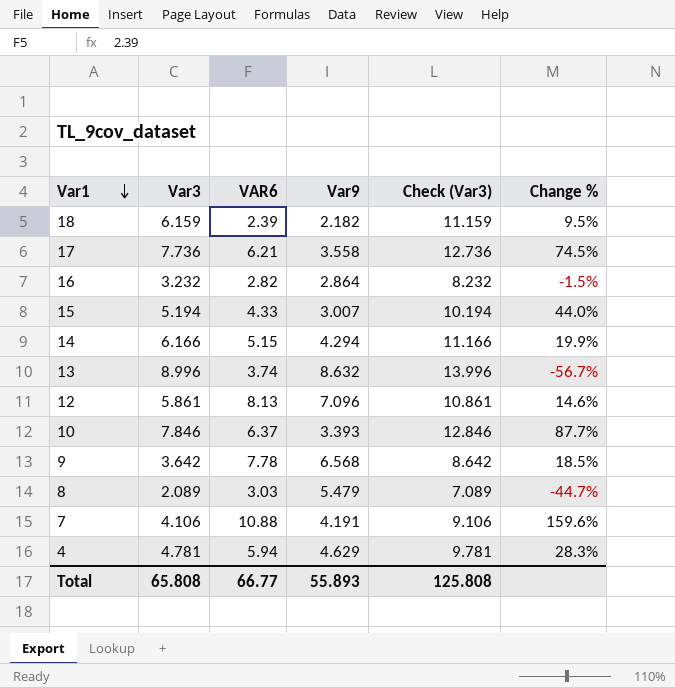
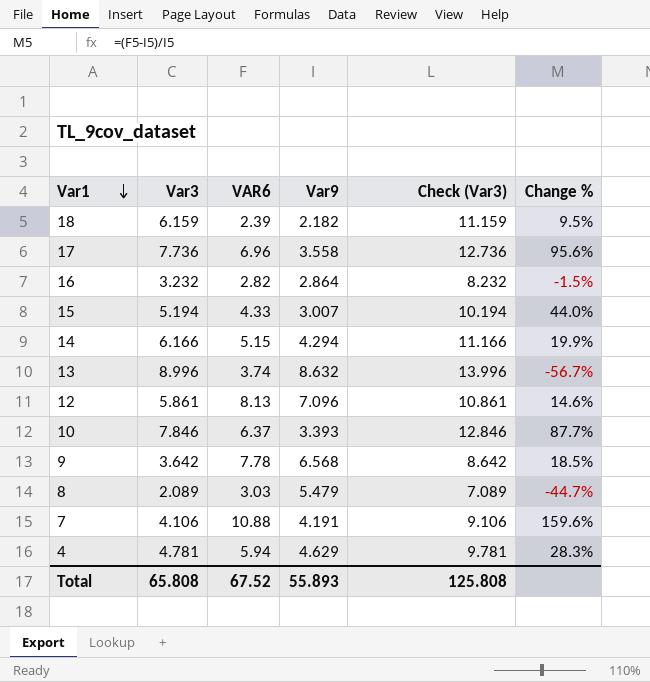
17 | VAR6: 6.21 -> 6.96
17 | Change %: 74.5% -> 95.6%
Total | VAR6: 66.77 -> 67.52

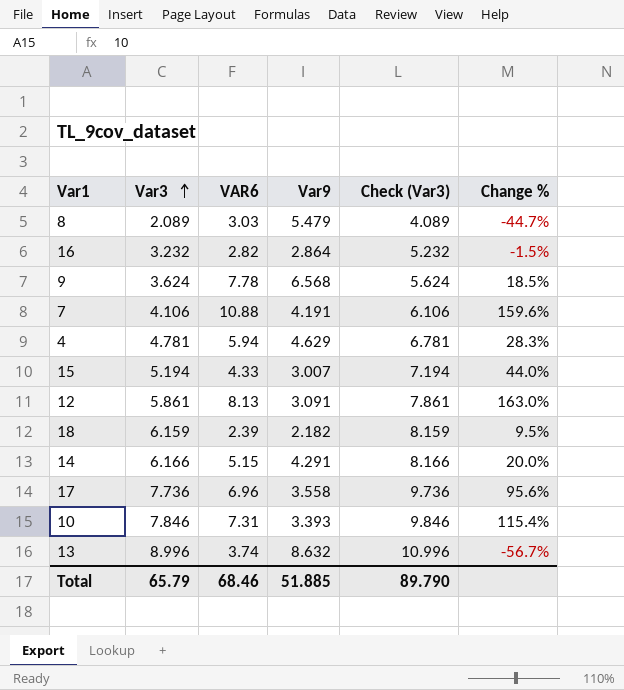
row order: Var1 descending -> Var3 ascending
column Check (Var3) | formula: [Var3] + 5 -> [Var3] + 2
9 | Var3: 3.642 -> 3.624
12 | Var9: 7.096 -> 3.091
12 | Change %: 14.6% -> 163.0%
14 | Var9: 4.294 -> 4.291
14 | Change %: 19.9% -> 20.0%
10 | VAR6: 6.37 -> 7.31
10 | Change %: 87.7% -> 115.4%
Total | Var3: 65.808 -> 65.79
Total | VAR6: 67.52 -> 68.46
Total | Var9: 55.893 -> 51.885
Total | Check (Var3): 125.808 -> 89.790

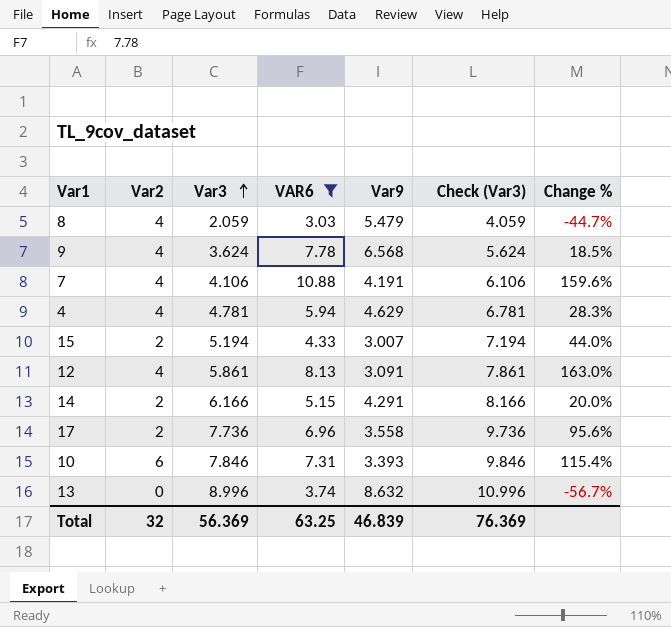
filter: none -> VAR6 >= 3.03
column Var2 | position: none -> 2
8 | Var3: 2.089 -> 2.059
8 | Check (Var3): 4.089 -> 4.059
Total | Var3: 65.79 -> 56.369
Total | VAR6: 68.46 -> 63.25
Total | Var9: 51.885 -> 46.839
Total | Check (Var3): 89.790 -> 76.369

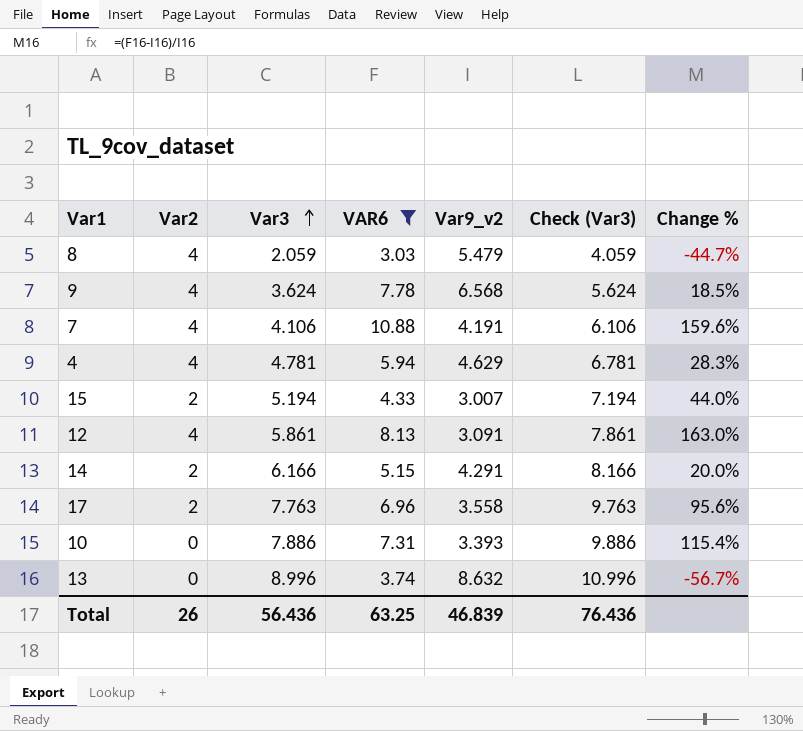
column name: Var9 -> Var9_v2
17 | Var3: 7.736 -> 7.763
17 | Check (Var3): 9.736 -> 9.763
10 | Var2: 6 -> 0
10 | Var3: 7.846 -> 7.886
10 | Check (Var3): 9.846 -> 9.886
Total | Var2: 32 -> 26
Total | Var3: 56.369 -> 56.436
Total | Check (Var3): 76.369 -> 76.436

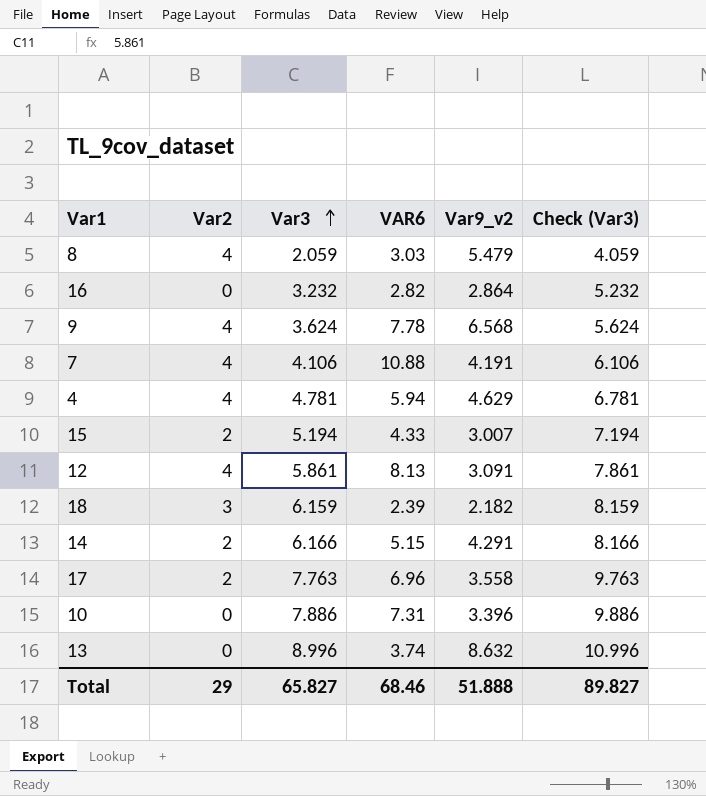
filter: VAR6 >= 3.03 -> none
column Change % | formula: ([VAR6] - [Var9_v2]) / [Var9_v2] -> none
10 | Var9_v2: 3.393 -> 3.396
Total | Var2: 26 -> 29
Total | Var3: 56.436 -> 65.827
Total | VAR6: 63.25 -> 68.46
Total | Var9_v2: 46.839 -> 51.888
Total | Check (Var3): 76.436 -> 89.827

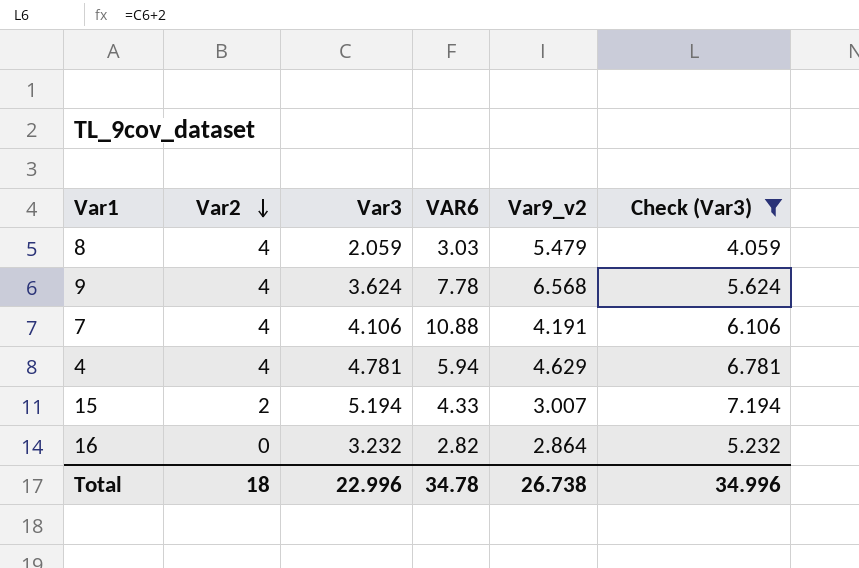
filter: none -> Check (Var3) <= 7.194
row order: Var3 ascending -> Var2 descending
Total | Var2: 29 -> 18
Total | Var3: 65.827 -> 22.996
Total | VAR6: 68.46 -> 34.78
Total | Var9_v2: 51.888 -> 26.738
Total | Check (Var3): 89.827 -> 34.996

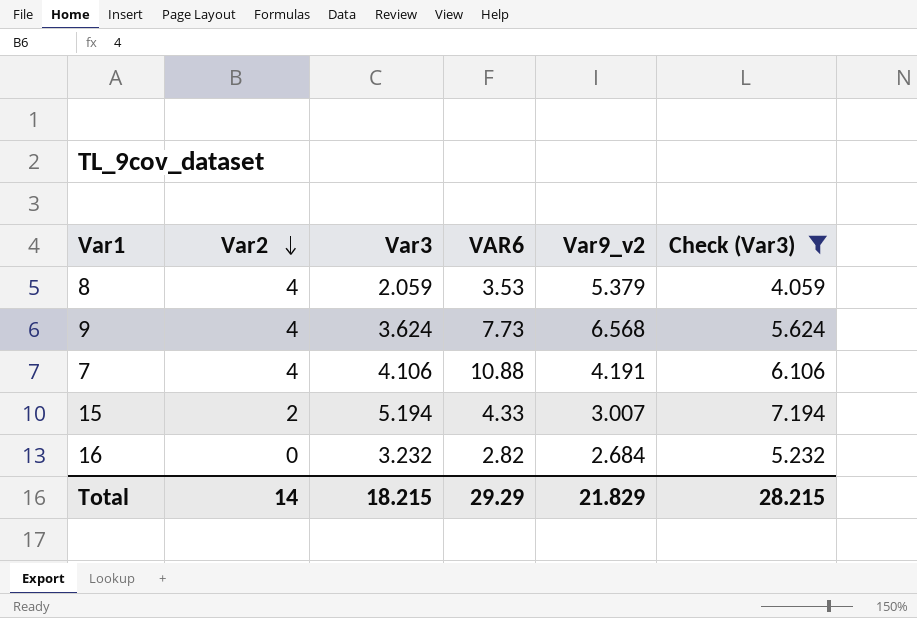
row 4: 4 | 4.781 | 5.94 | 4.629 | 6.781 -> none
8 | VAR6: 3.03 -> 3.53
8 | Var9_v2: 5.479 -> 5.379
9 | VAR6: 7.78 -> 7.73
16 | Var9_v2: 2.864 -> 2.684
Total | Var2: 18 -> 14
Total | Var3: 22.996 -> 18.215
Total | VAR6: 34.78 -> 29.29
Total | Var9_v2: 26.738 -> 21.829
Total | Check (Var3): 34.996 -> 28.215

